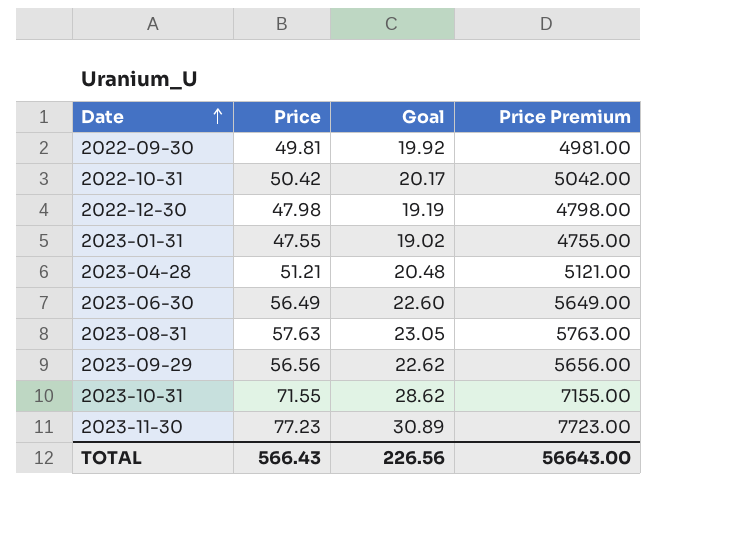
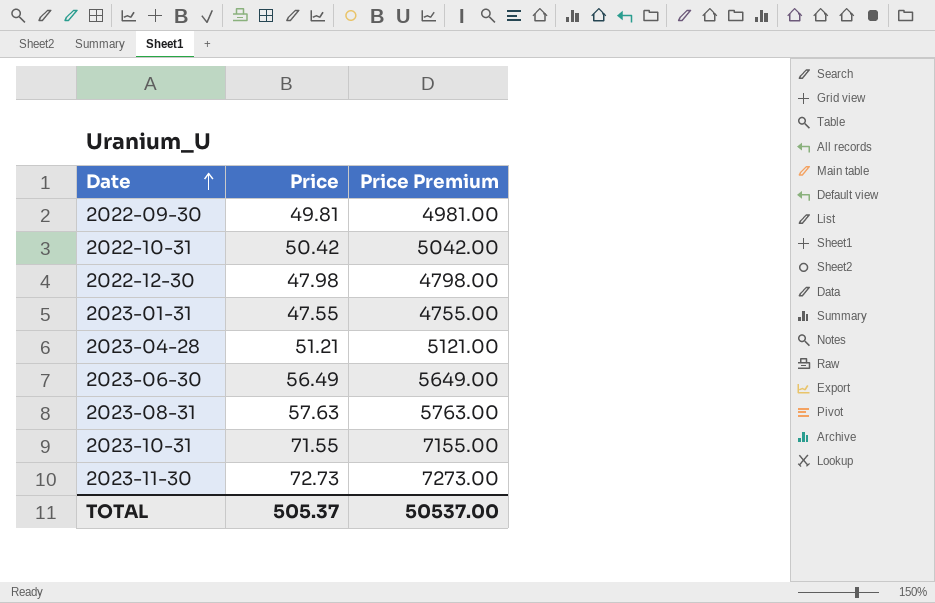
column Goal | formula: [Price] * 0.4 -> none
row 2023-09-29: 56.56 | 22.62 | 5656.00 -> none
2023-11-30 | Price: 77.23 -> 72.73
2023-11-30 | Price Premium: 7723.00 -> 7273.00
TOTAL | Price: 566.43 -> 505.37
TOTAL | Price Premium: 56643.00 -> 50537.00

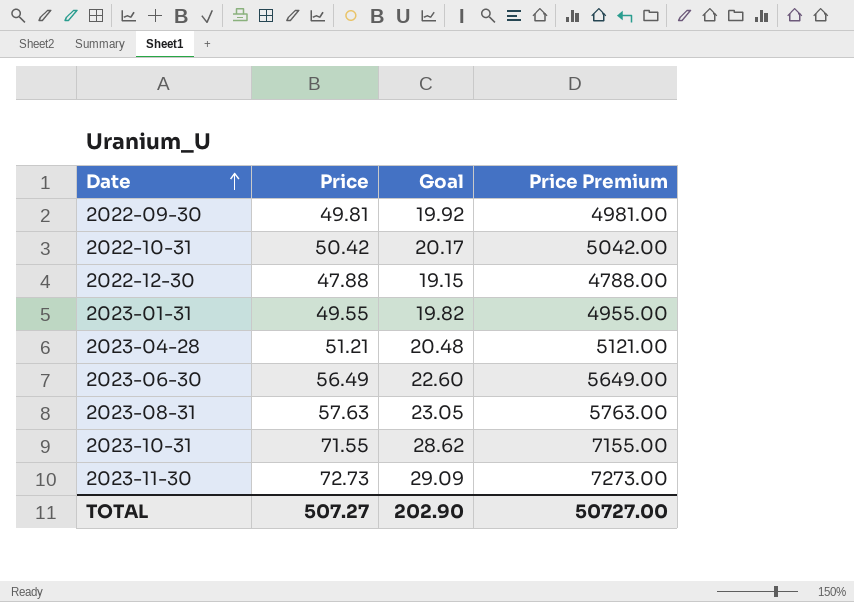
column Goal | formula: none -> [Price] * 0.4
2022-12-30 | Price: 47.98 -> 47.88
2022-12-30 | Price Premium: 4798.00 -> 4788.00
2023-01-31 | Price: 47.55 -> 49.55
2023-01-31 | Price Premium: 4755.00 -> 4955.00
TOTAL | Price: 505.37 -> 507.27
TOTAL | Price Premium: 50537.00 -> 50727.00

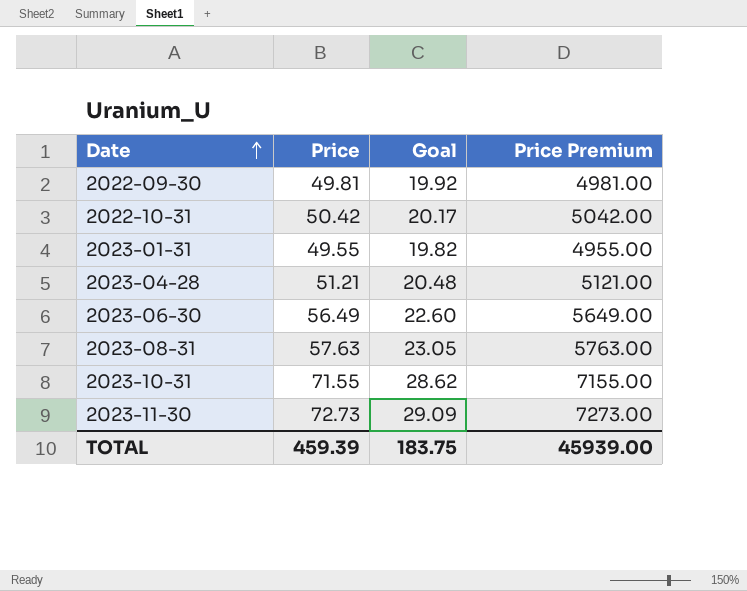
row 2022-12-30: 47.88 | 19.15 | 4788.00 -> none
TOTAL | Price: 507.27 -> 459.39
TOTAL | Goal: 202.90 -> 183.75
TOTAL | Price Premium: 50727.00 -> 45939.00

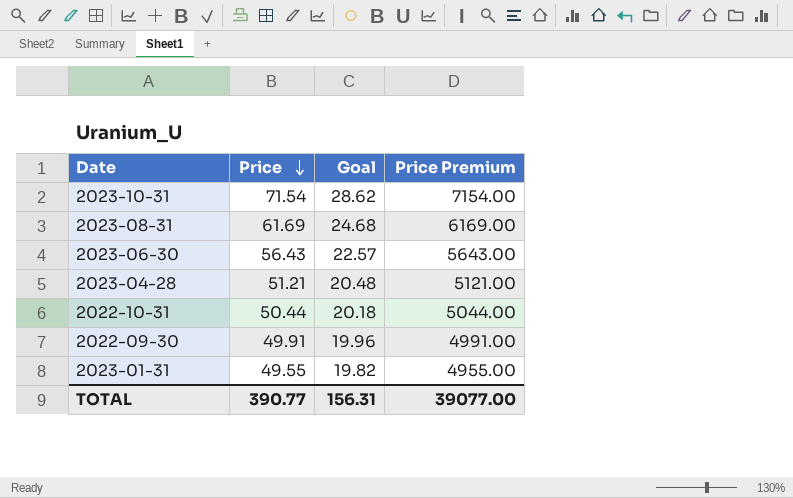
row order: Date ascending -> Price descending
row 2023-11-30: 72.73 | 29.09 | 7273.00 -> none
2023-10-31 | Price: 71.55 -> 71.54
2023-10-31 | Price Premium: 7155.00 -> 7154.00
2023-08-31 | Price: 57.63 -> 61.69
2023-08-31 | Goal: 23.05 -> 24.68
2023-08-31 | Price Premium: 5763.00 -> 6169.00
2023-06-30 | Price: 56.49 -> 56.43
2023-06-30 | Goal: 22.60 -> 22.57
2023-06-30 | Price Premium: 5649.00 -> 5643.00
2022-10-31 | Price: 50.42 -> 50.44
2022-10-31 | Goal: 20.17 -> 20.18
2022-10-31 | Price Premium: 5042.00 -> 5044.00
2022-09-30 | Price: 49.81 -> 49.91
2022-09-30 | Goal: 19.92 -> 19.96
2022-09-30 | Price Premium: 4981.00 -> 4991.00
TOTAL | Price: 459.39 -> 390.77
TOTAL | Goal: 183.75 -> 156.31
TOTAL | Price Premium: 45939.00 -> 39077.00

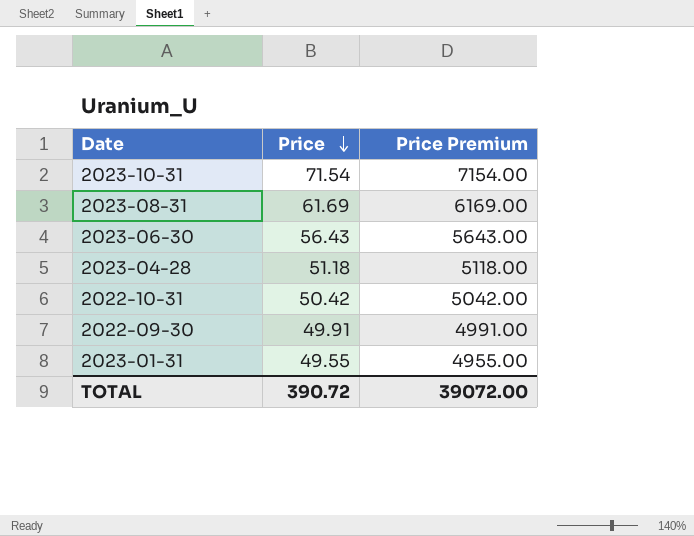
column Goal | formula: [Price] * 0.4 -> none
2023-04-28 | Price: 51.21 -> 51.18
2023-04-28 | Price Premium: 5121.00 -> 5118.00
2022-10-31 | Price: 50.44 -> 50.42
2022-10-31 | Price Premium: 5044.00 -> 5042.00
TOTAL | Price: 390.77 -> 390.72
TOTAL | Price Premium: 39077.00 -> 39072.00

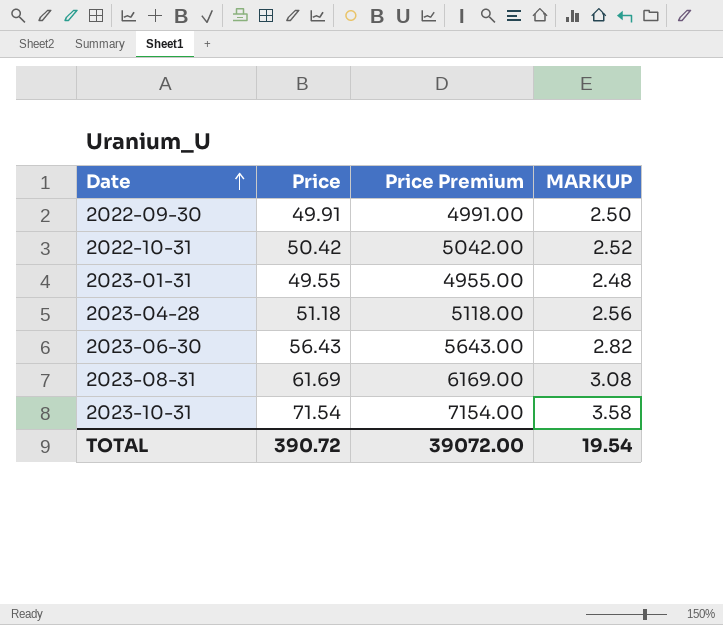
row order: Price descending -> Date ascending
column MARKUP | formula: none -> [Price] * 0.05

